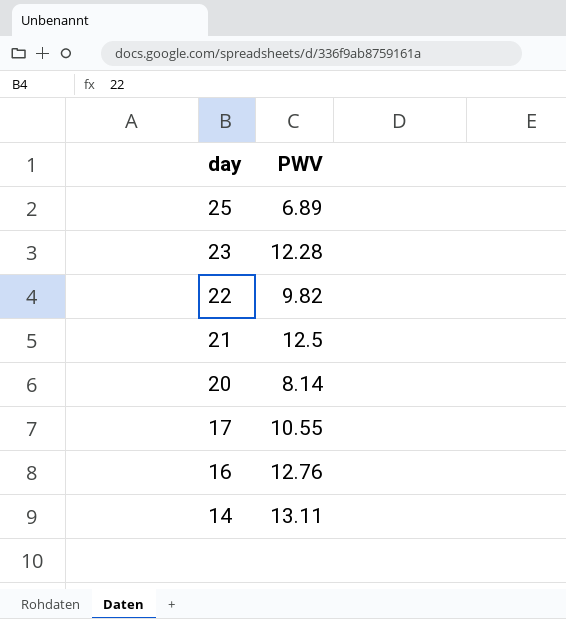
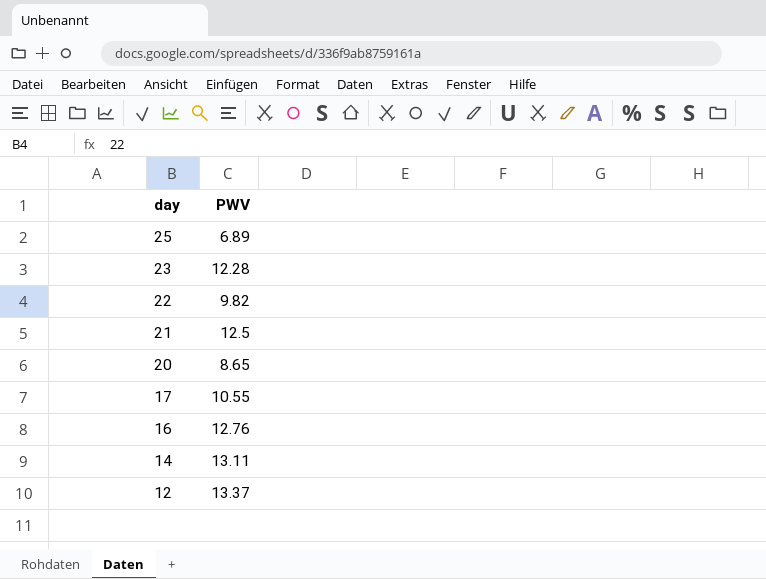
20 | PWV: 8.14 -> 8.65
row 12: none -> 13.37

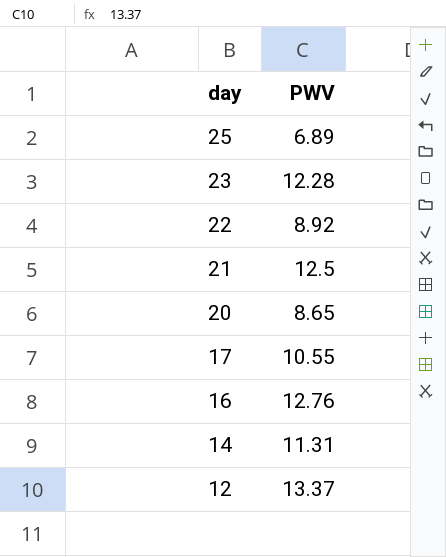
22 | PWV: 9.82 -> 8.92
14 | PWV: 13.11 -> 11.31

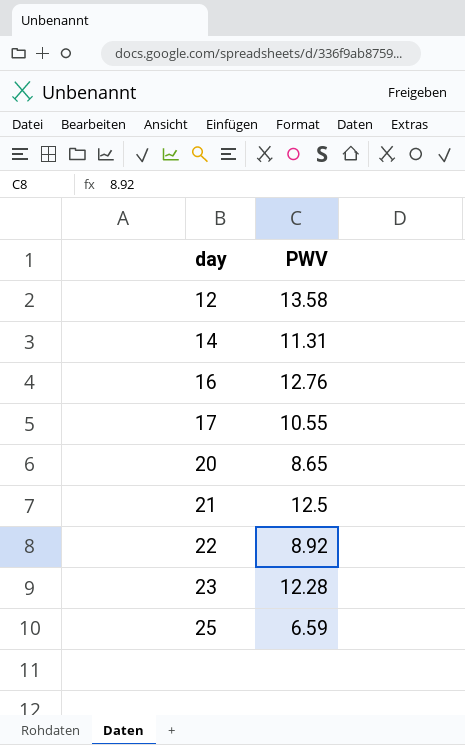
row order: day descending -> day ascending
12 | PWV: 13.37 -> 13.58
25 | PWV: 6.89 -> 6.59

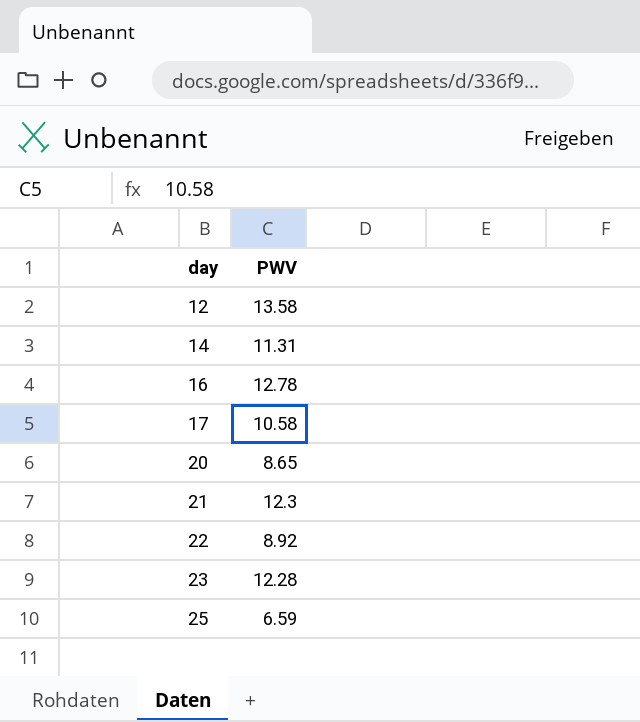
16 | PWV: 12.76 -> 12.78
17 | PWV: 10.55 -> 10.58
21 | PWV: 12.5 -> 12.3

